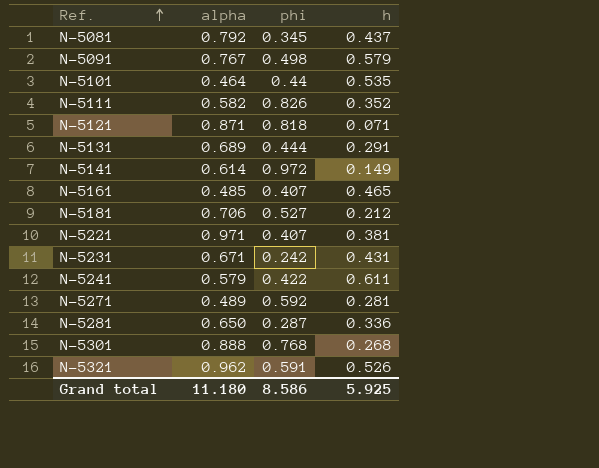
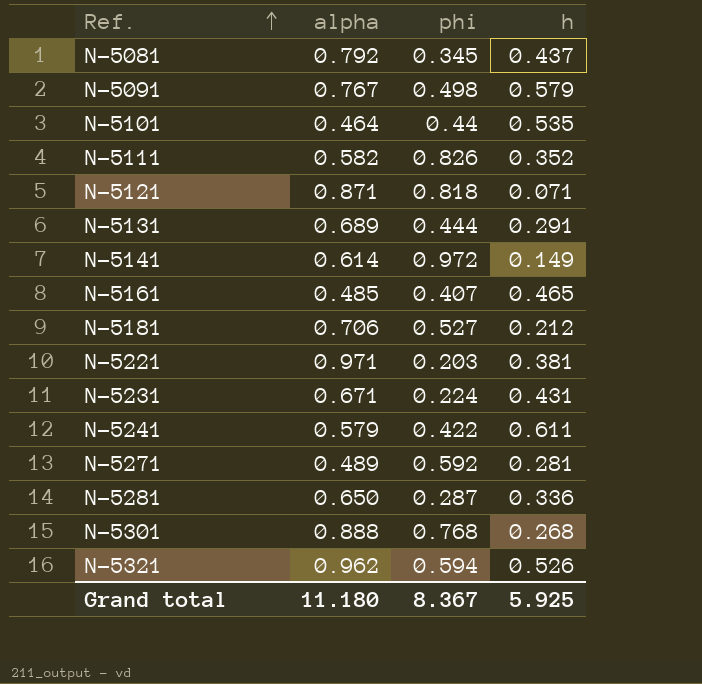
N-5221 | phi: 0.407 -> 0.203
N-5231 | phi: 0.242 -> 0.224
N-5321 | phi: 0.591 -> 0.594
Grand total | phi: 8.586 -> 8.367

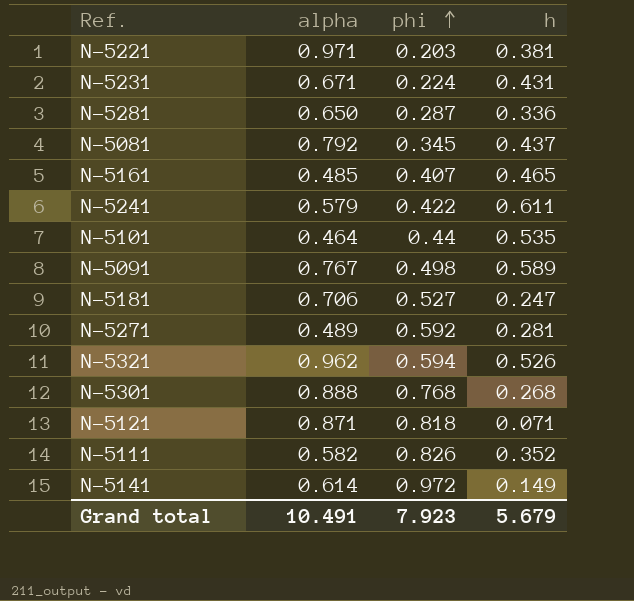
row order: Ref. ascending -> phi ascending
row N-5131: 0.689 | 0.444 | 0.291 -> none
N-5091 | h: 0.579 -> 0.589
N-5181 | h: 0.212 -> 0.247
Grand total | alpha: 11.180 -> 10.491
Grand total | phi: 8.367 -> 7.923
Grand total | h: 5.925 -> 5.679

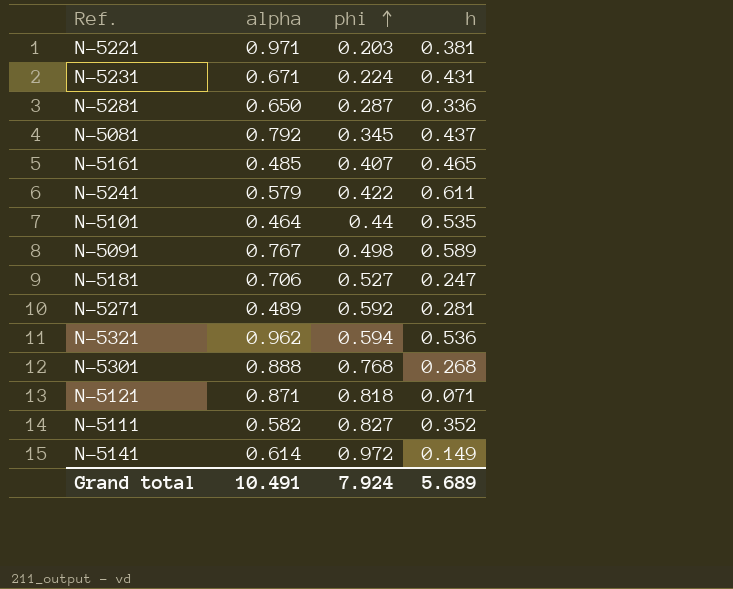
N-5321 | h: 0.526 -> 0.536
N-5111 | phi: 0.826 -> 0.827
Grand total | phi: 7.923 -> 7.924
Grand total | h: 5.679 -> 5.689

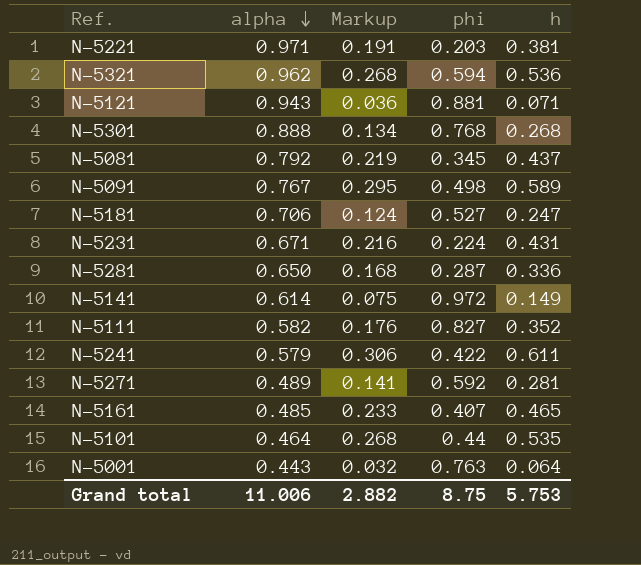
row order: phi ascending -> alpha descending
column Markup | formula: none -> [h] * 0.5
N-5121 | alpha: 0.871 -> 0.943
N-5121 | phi: 0.818 -> 0.881
row N-5001: none -> 0.443 | 0.032 | 0.763 | 0.064
Grand total | alpha: 10.491 -> 11.006
Grand total | phi: 7.924 -> 8.75
Grand total | h: 5.689 -> 5.753

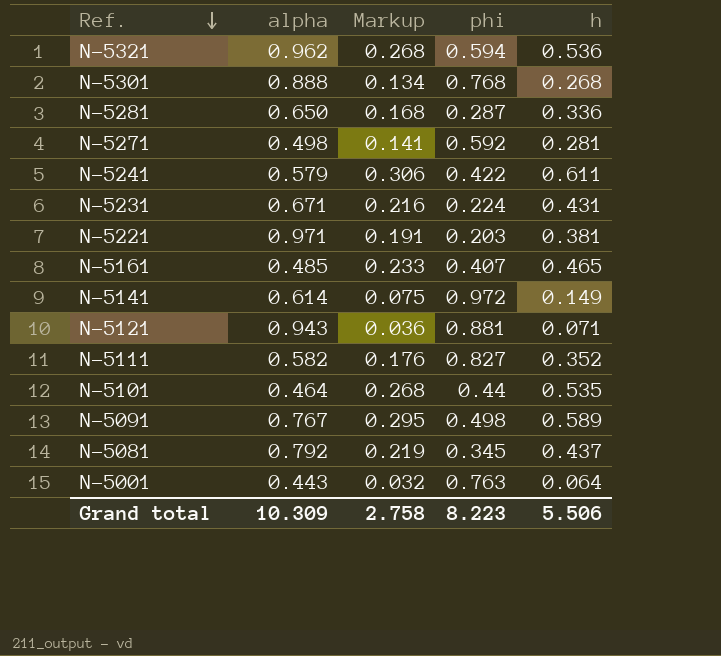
row order: alpha descending -> Ref. descending
row N-5181: 0.706 | 0.124 | 0.527 | 0.247 -> none
N-5271 | alpha: 0.489 -> 0.498
Grand total | alpha: 11.006 -> 10.309
Grand total | Markup: 2.882 -> 2.758
Grand total | phi: 8.75 -> 8.223
Grand total | h: 5.753 -> 5.506

